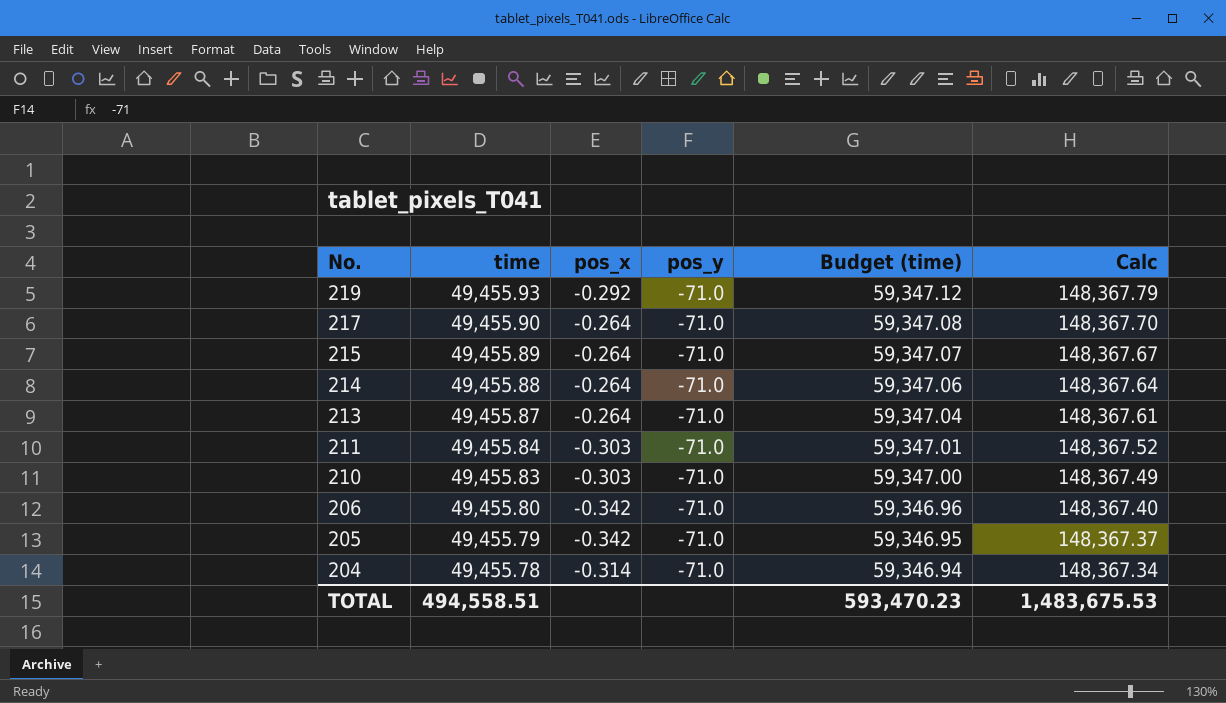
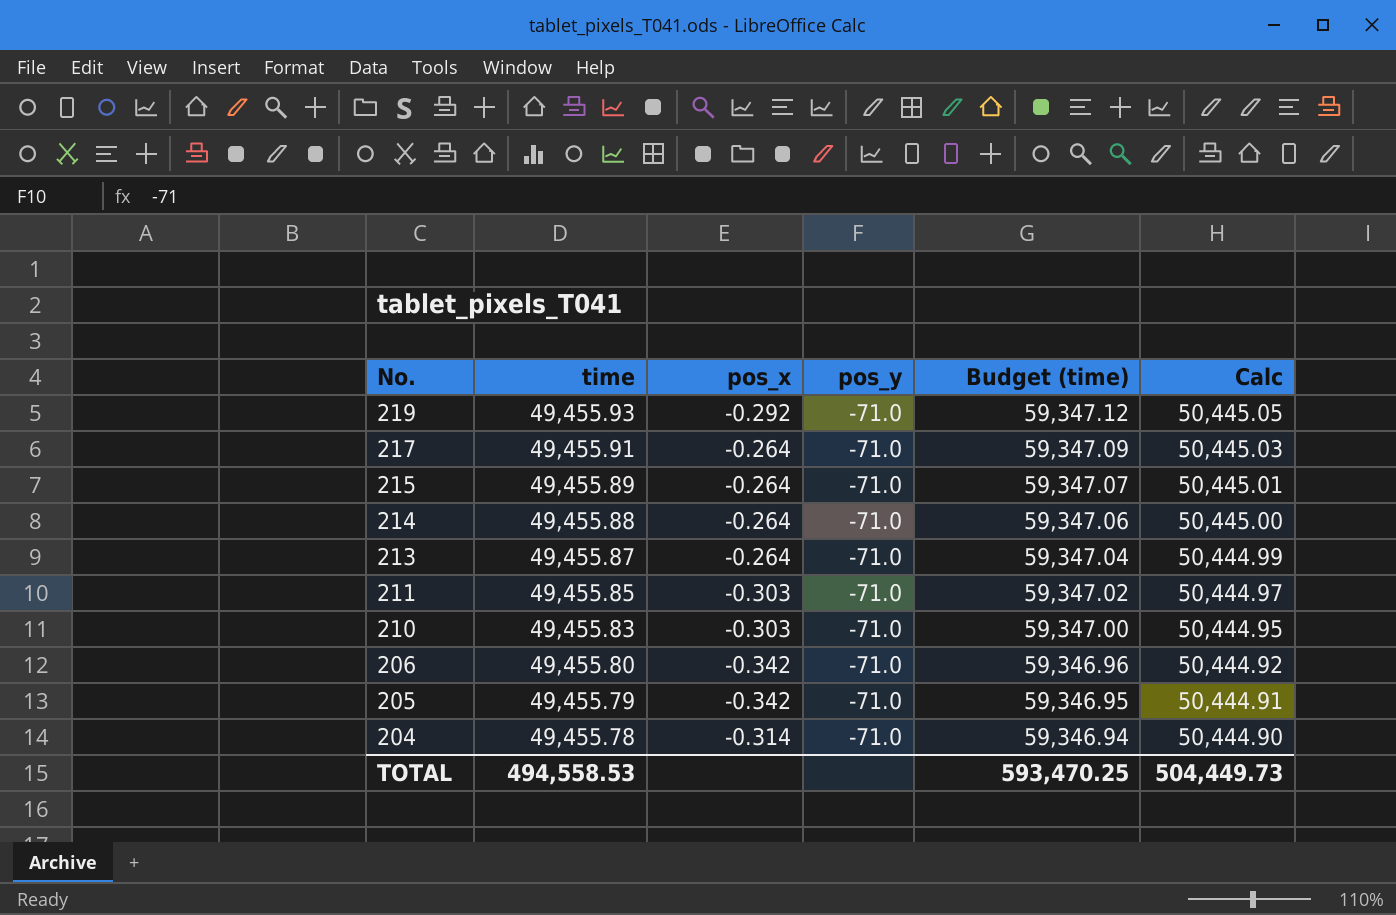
column Calc | formula: [time] * 3 -> [time] * 1.02
217 | time: 49,455.90 -> 49,455.91
217 | Budget (time): 59,347.08 -> 59,347.09
211 | time: 49,455.84 -> 49,455.85
211 | Budget (time): 59,347.01 -> 59,347.02
TOTAL | time: 494,558.51 -> 494,558.53
TOTAL | Budget (time): 593,470.23 -> 593,470.25
TOTAL | Calc: 1,483,675.53 -> 504,449.73

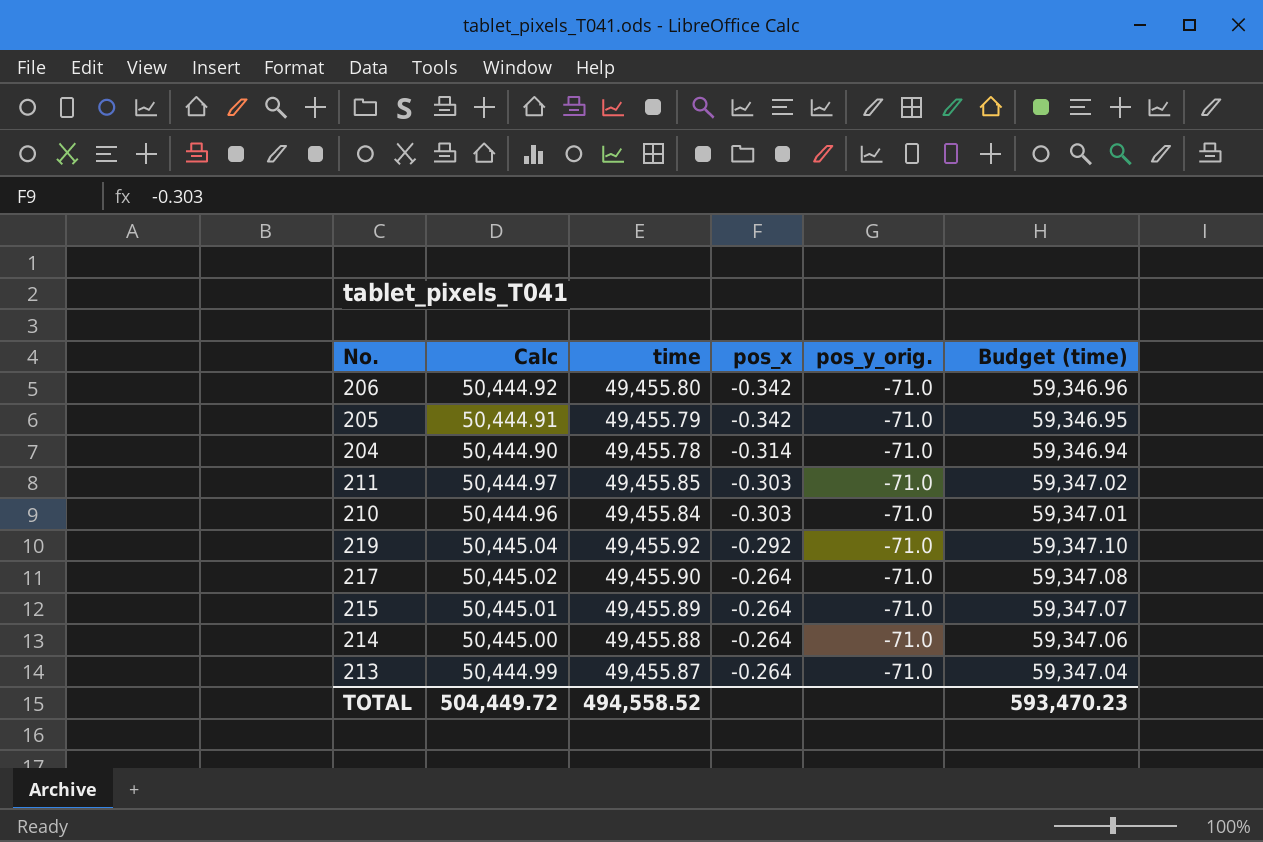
row order: No. descending -> pos_x ascending
column Calc | position: 6 -> 2
column name: pos_y -> pos_y_orig.
210 | Calc: 50,444.95 -> 50,444.96
210 | time: 49,455.83 -> 49,455.84
210 | Budget (time): 59,347.00 -> 59,347.01
219 | Calc: 50,445.05 -> 50,445.04
219 | time: 49,455.93 -> 49,455.92
219 | Budget (time): 59,347.12 -> 59,347.10
217 | Calc: 50,445.03 -> 50,445.02
217 | time: 49,455.91 -> 49,455.90
217 | Budget (time): 59,347.09 -> 59,347.08
TOTAL | Calc: 504,449.73 -> 504,449.72
TOTAL | time: 494,558.53 -> 494,558.52
TOTAL | Budget (time): 593,470.25 -> 593,470.23

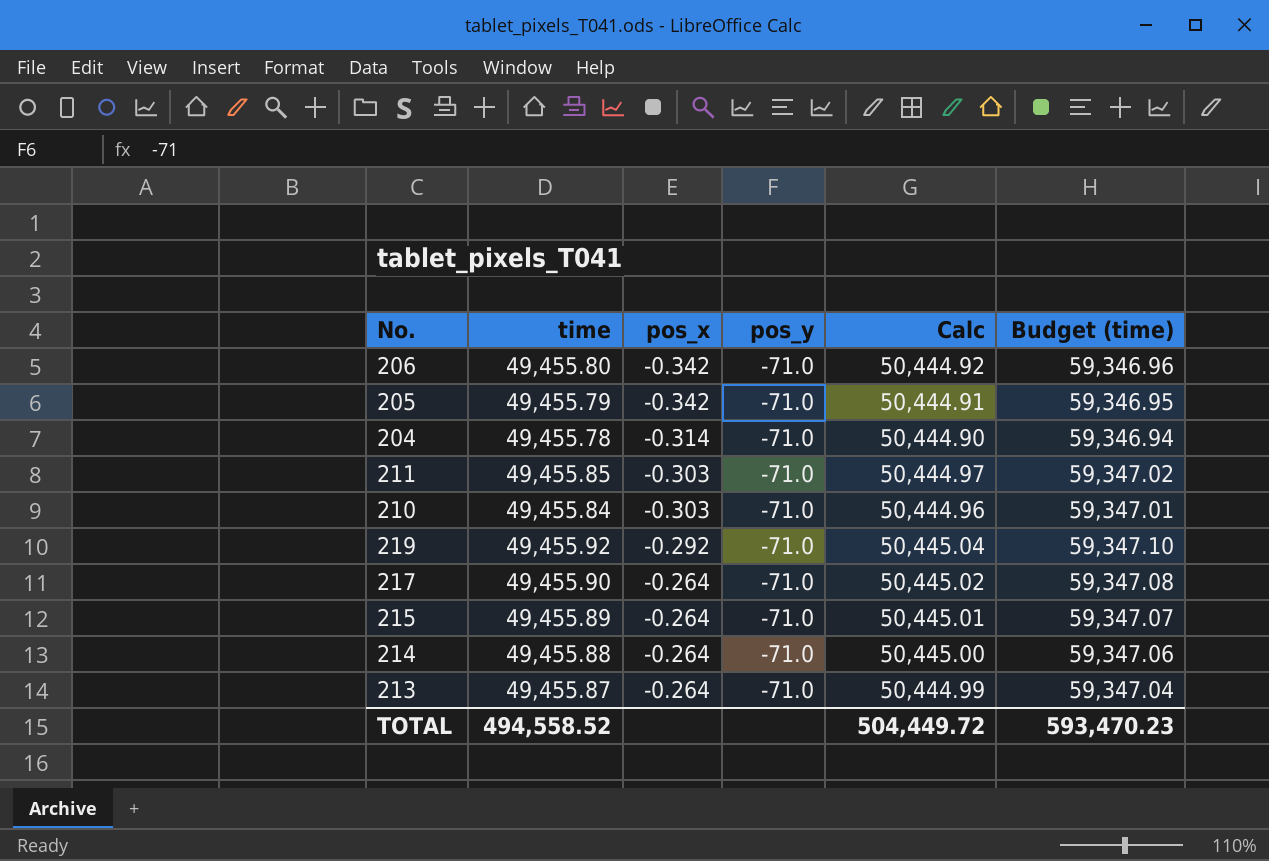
column name: pos_y_orig. -> pos_y
column Calc | position: 2 -> 5

